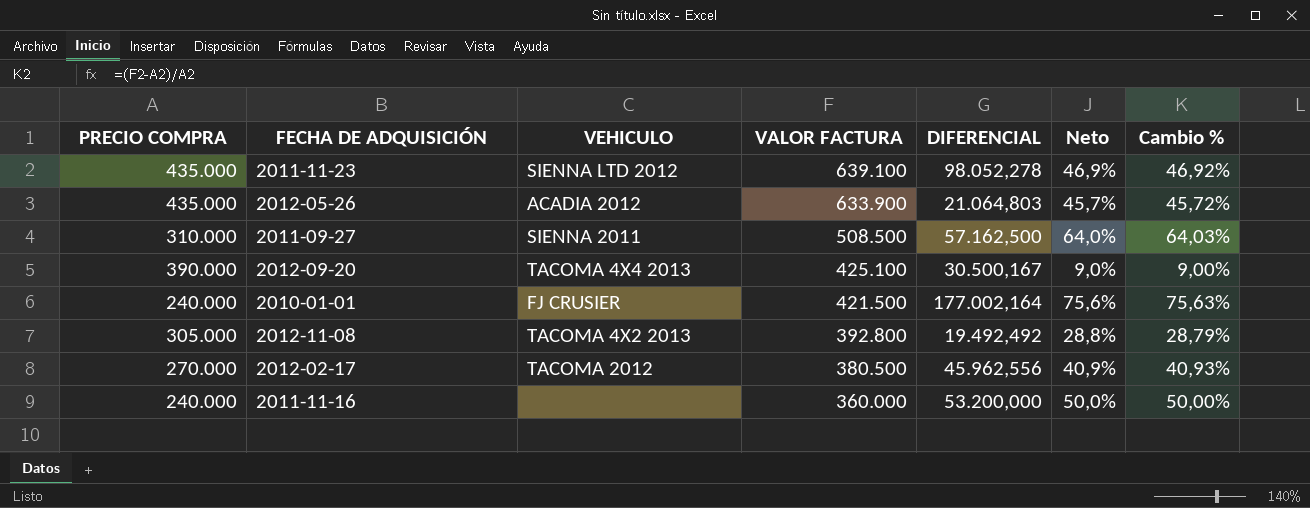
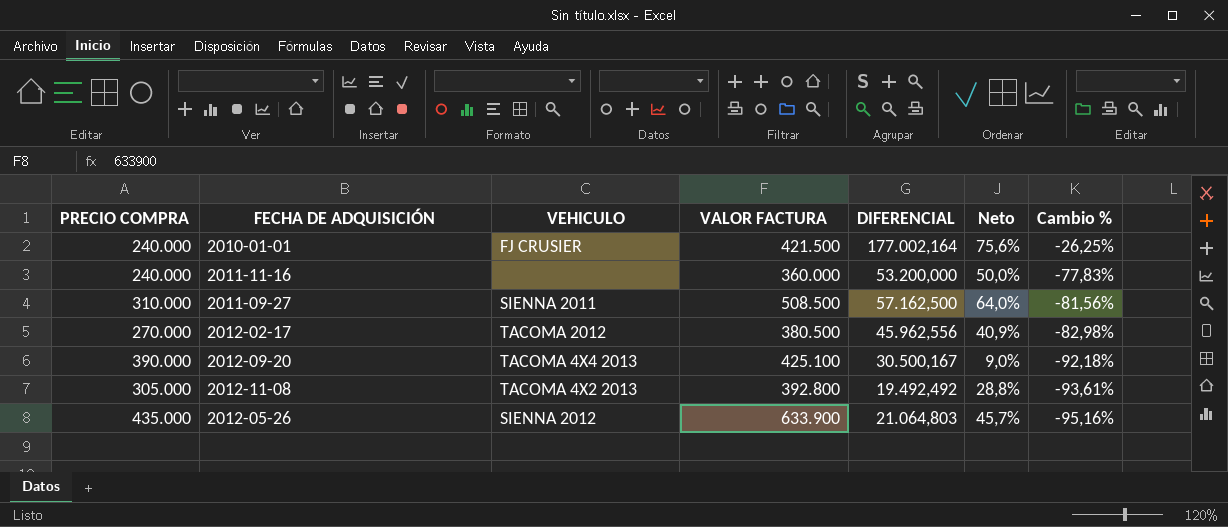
row order: VALOR FACTURA descending -> Cambio % descending
column Cambio % | formula: ([VALOR FACTURA] - [PRECIO COMPRA]) / [PRECIO COMPRA] -> ([DIFERENCIAL] - [PRECIO COMPRA]) / [PRECIO COMPRA]
row 2011-11-23: 435.000 | SIENNA LTD 2012 | 639.100 | 98.052,278 | 46,9% | 46,92% -> none
2012-05-26 | VEHICULO: ACADIA 2012 -> SIENNA 2012

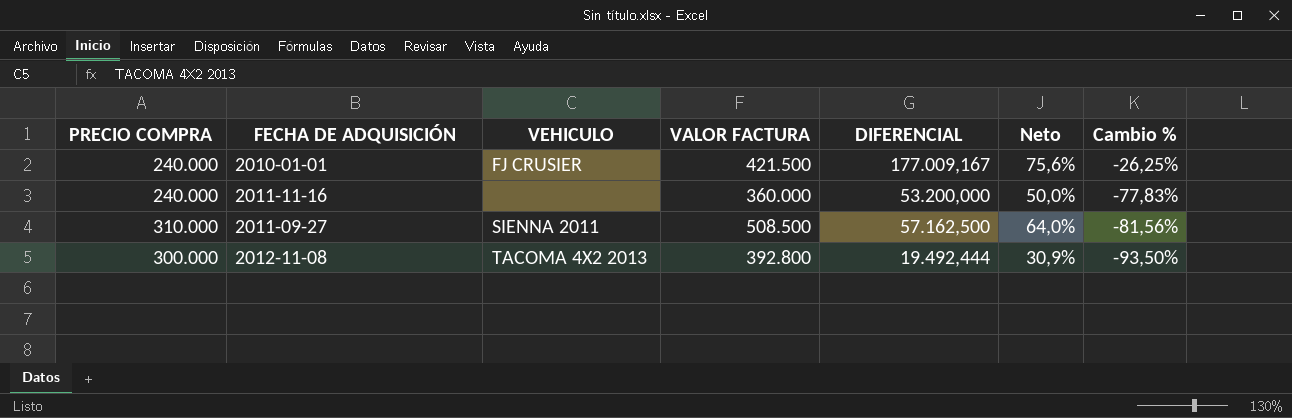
row 2012-02-17: 270.000 | TACOMA 2012 | 380.500 | 45.962,556 | 40,9% | -82,98% -> none
row 2012-09-20: 390.000 | TACOMA 4X4 2013 | 425.100 | 30.500,167 | 9,0% | -92,18% -> none
row 2012-05-26: 435.000 | SIENNA 2012 | 633.900 | 21.064,803 | 45,7% | -95,16% -> none
2010-01-01 | DIFERENCIAL: 177.002,164 -> 177.009,167
2012-11-08 | PRECIO COMPRA: 305.000 -> 300.000
2012-11-08 | DIFERENCIAL: 19.492,492 -> 19.492,444
2012-11-08 | Neto: 28,8% -> 30,9%
2012-11-08 | Cambio %: -93,61% -> -93,50%

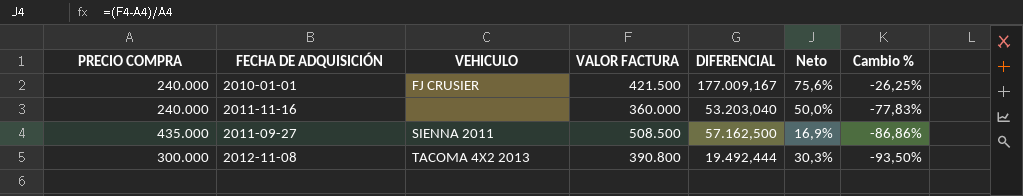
2011-11-16 | DIFERENCIAL: 53.200,000 -> 53.203,040
2011-09-27 | PRECIO COMPRA: 310.000 -> 435.000
2011-09-27 | Neto: 64,0% -> 16,9%
2011-09-27 | Cambio %: -81,56% -> -86,86%
2012-11-08 | VALOR FACTURA: 392.800 -> 390.800
2012-11-08 | Neto: 30,9% -> 30,3%

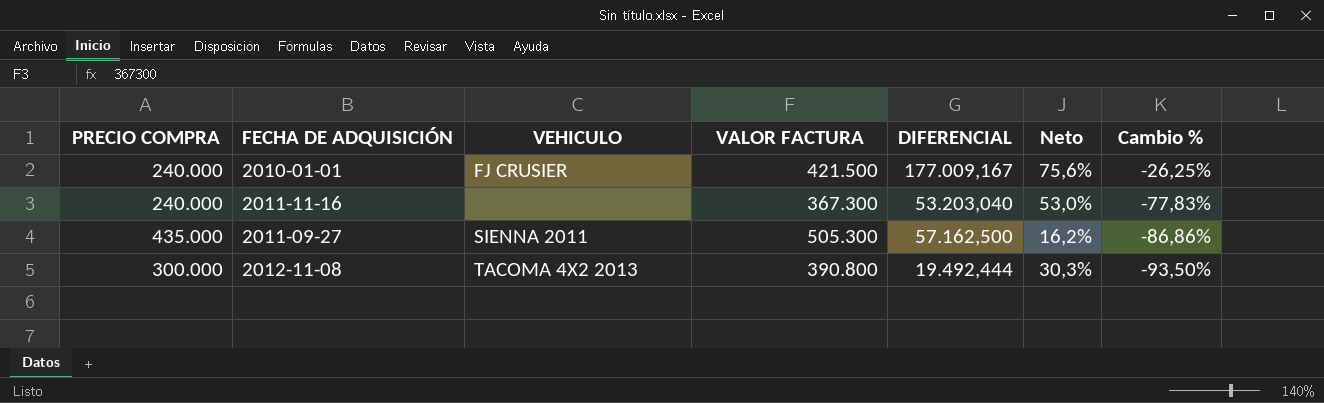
2011-11-16 | VALOR FACTURA: 360.000 -> 367.300
2011-11-16 | Neto: 50,0% -> 53,0%
2011-09-27 | VALOR FACTURA: 508.500 -> 505.300
2011-09-27 | Neto: 16,9% -> 16,2%

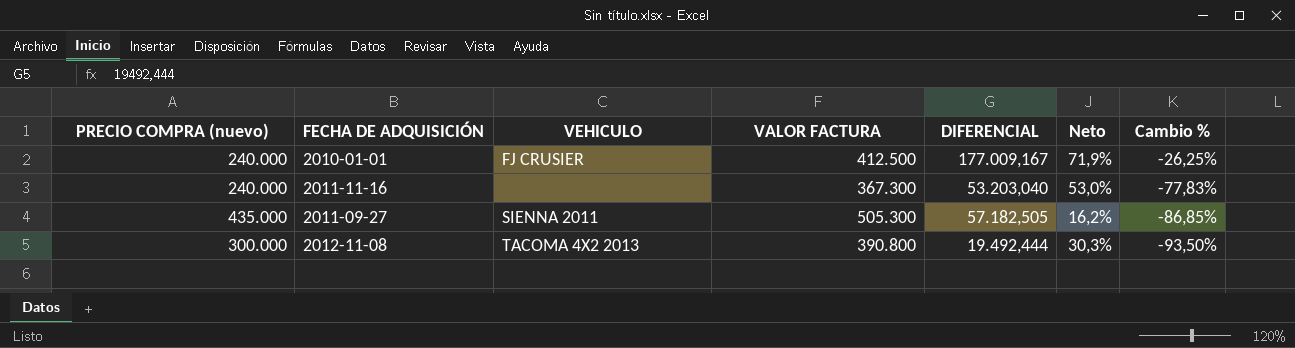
column name: PRECIO COMPRA -> PRECIO COMPRA (nuevo)
2010-01-01 | VALOR FACTURA: 421.500 -> 412.500
2010-01-01 | Neto: 75,6% -> 71,9%
2011-09-27 | DIFERENCIAL: 57.162,500 -> 57.182,505
2011-09-27 | Cambio %: -86,86% -> -86,85%

